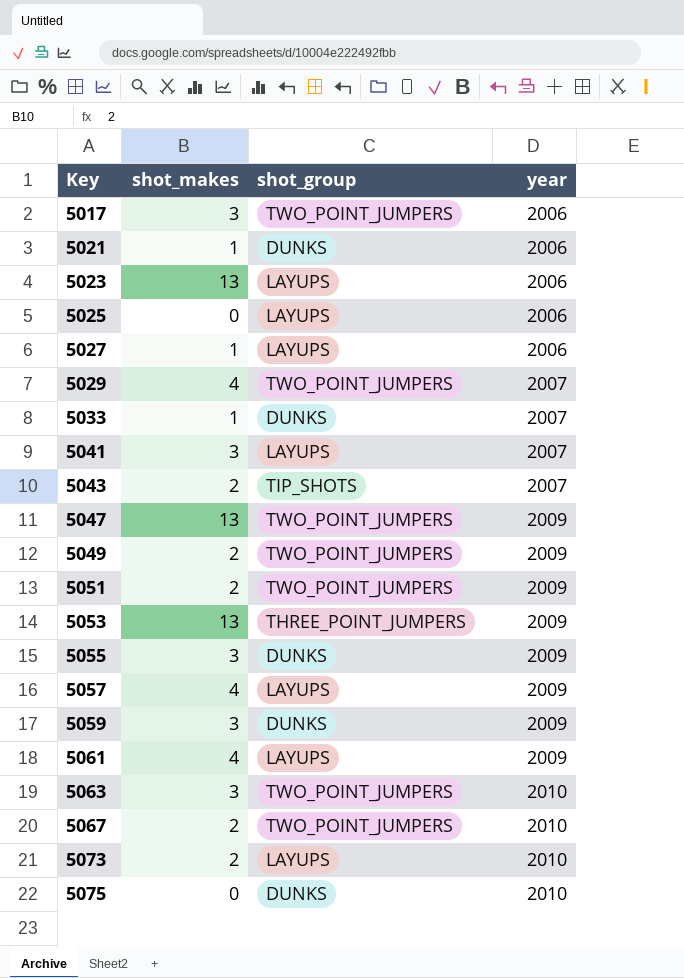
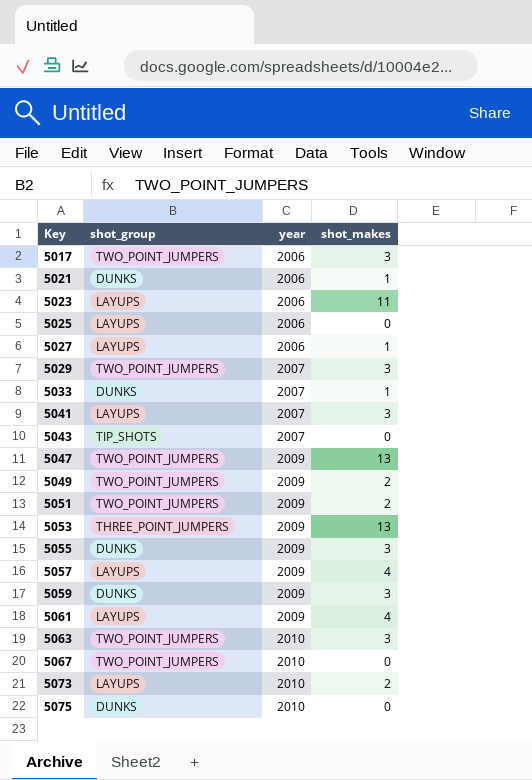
column shot_makes | position: 2 -> 4
5023 | shot_makes: 13 -> 11
5029 | shot_makes: 4 -> 3
5043 | shot_makes: 2 -> 0
5067 | shot_makes: 2 -> 0

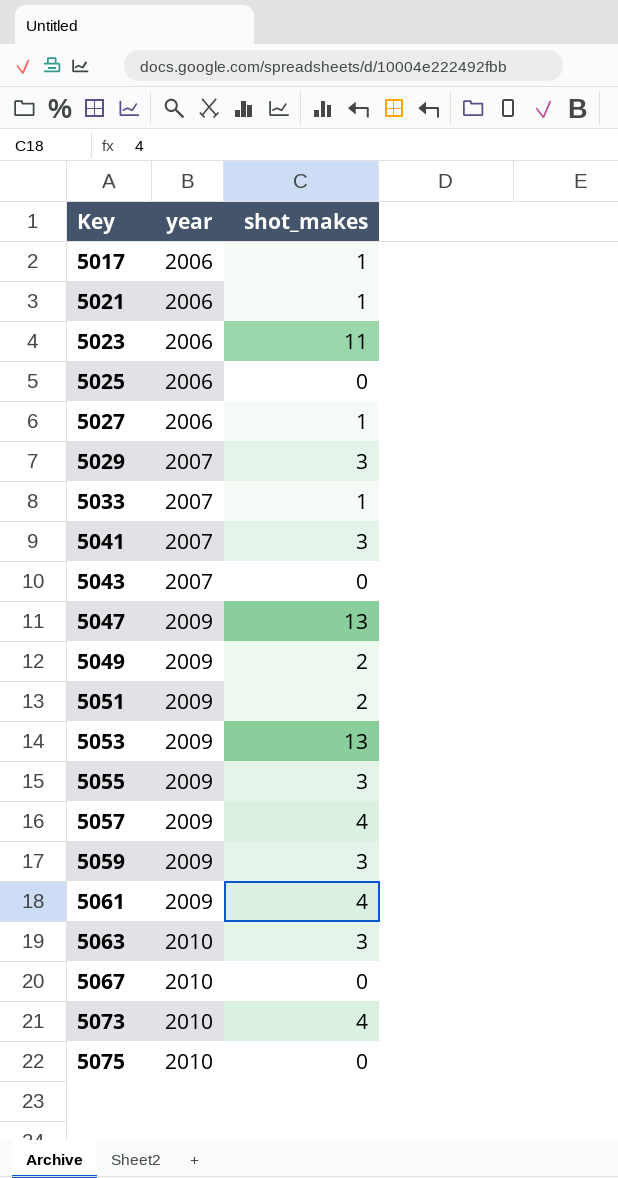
column shot_group | position: 2 -> none
5017 | shot_makes: 3 -> 1
5073 | shot_makes: 2 -> 4

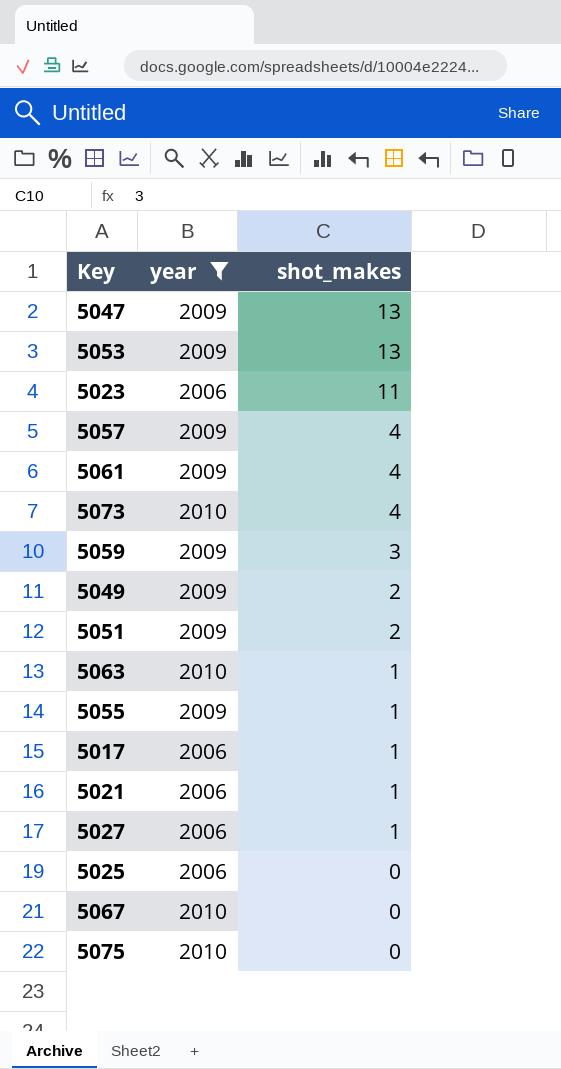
filter: none -> year != 2007
row order: Key ascending -> shot_makes descending
5063 | shot_makes: 3 -> 1
5055 | shot_makes: 3 -> 1

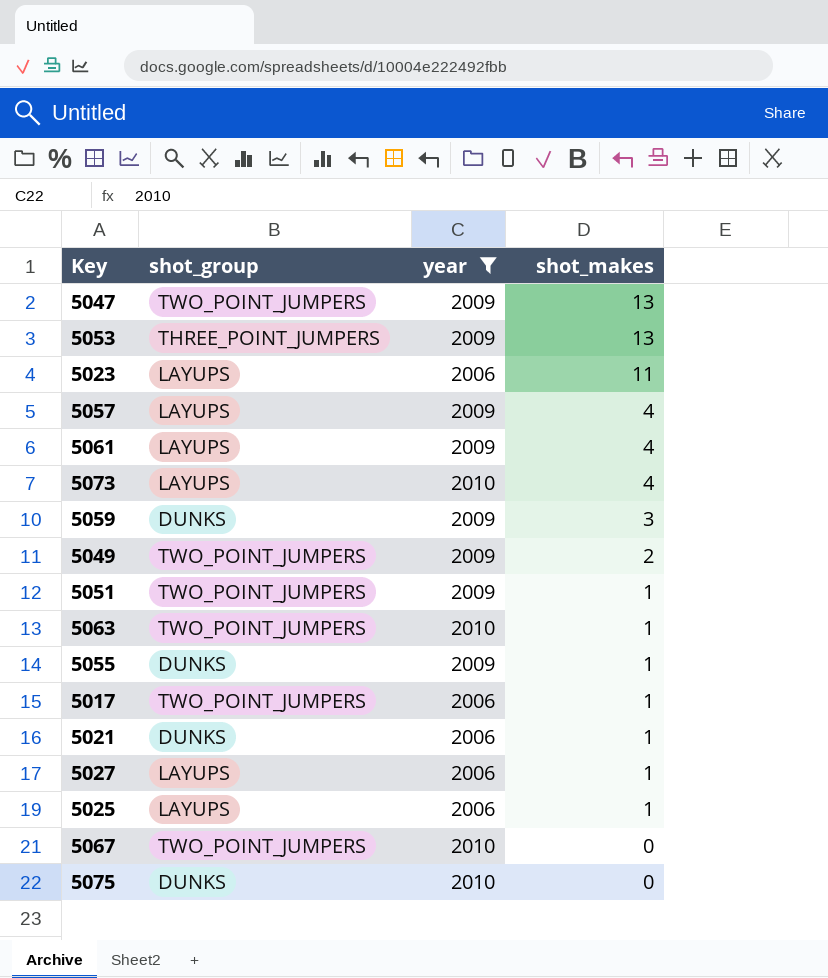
column shot_group | position: none -> 2
5051 | shot_makes: 2 -> 1
5025 | shot_makes: 0 -> 1

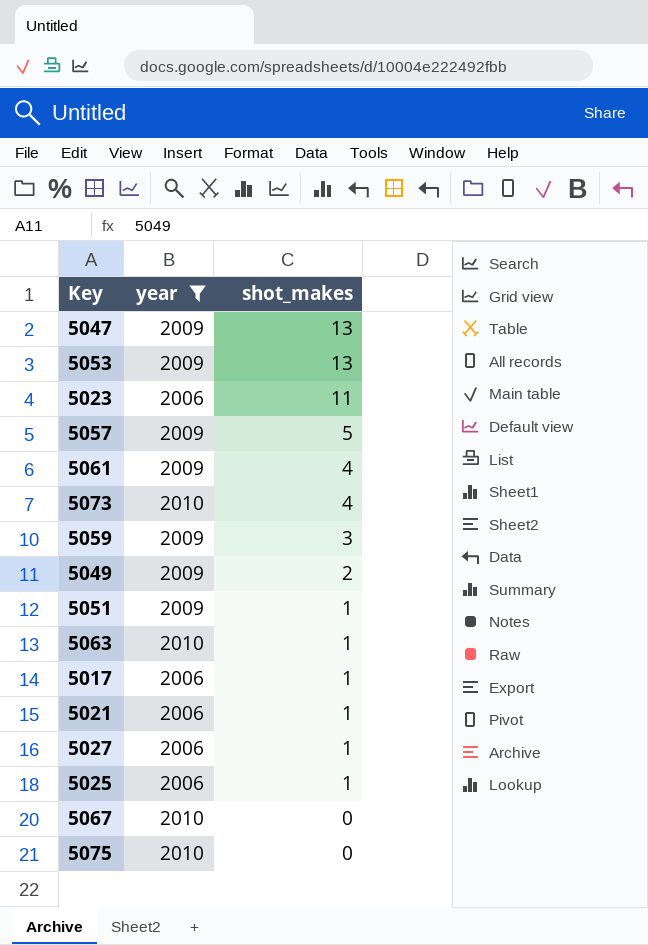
column shot_group | position: 2 -> none
row 5055: DUNKS | 2009 | 1 -> none
5057 | shot_makes: 4 -> 5

